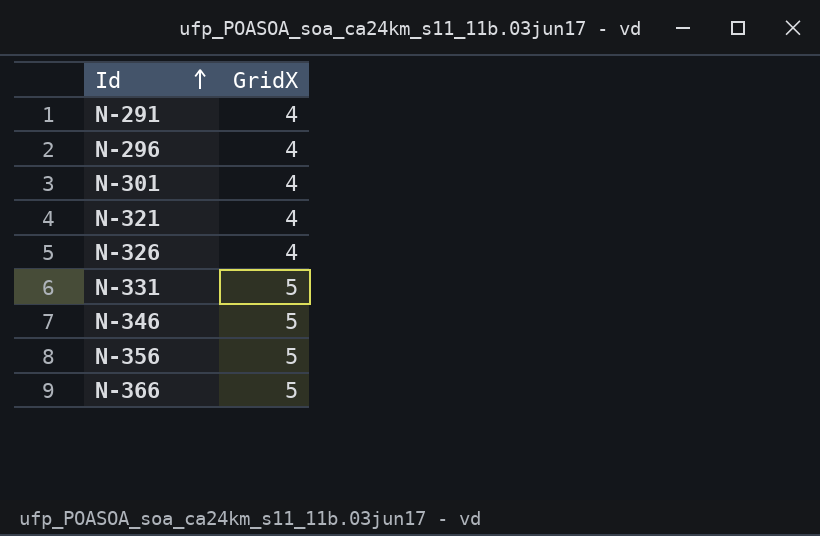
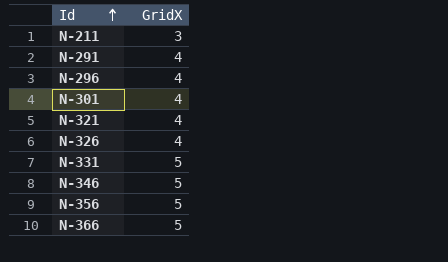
row N-211: none -> 3

